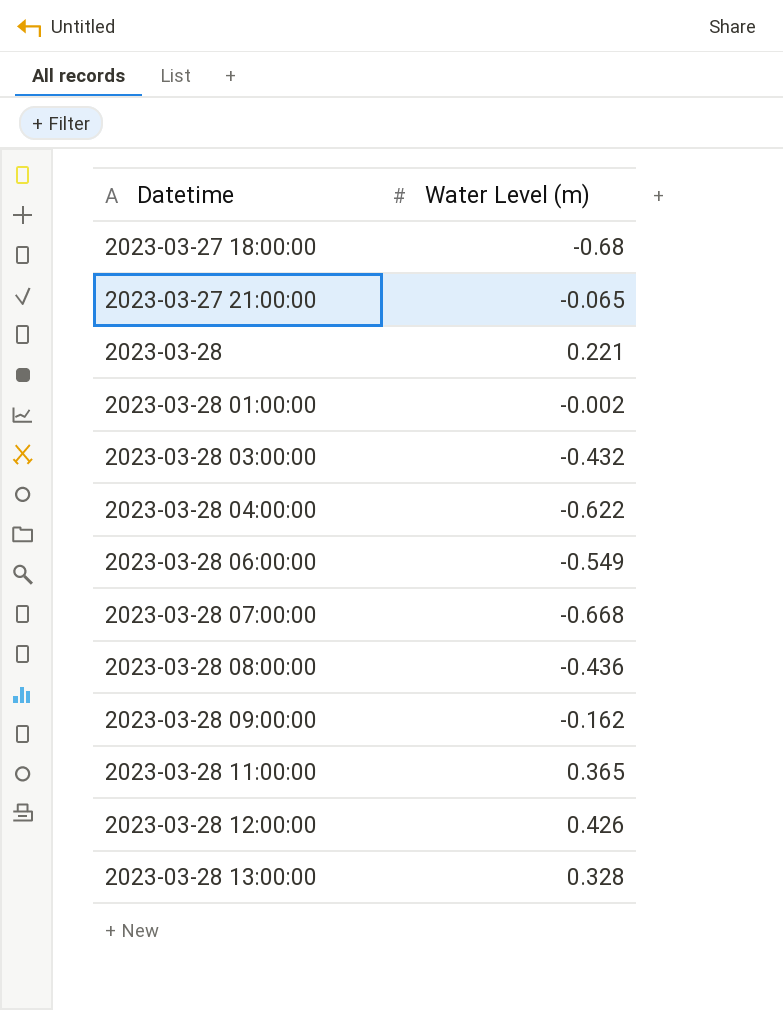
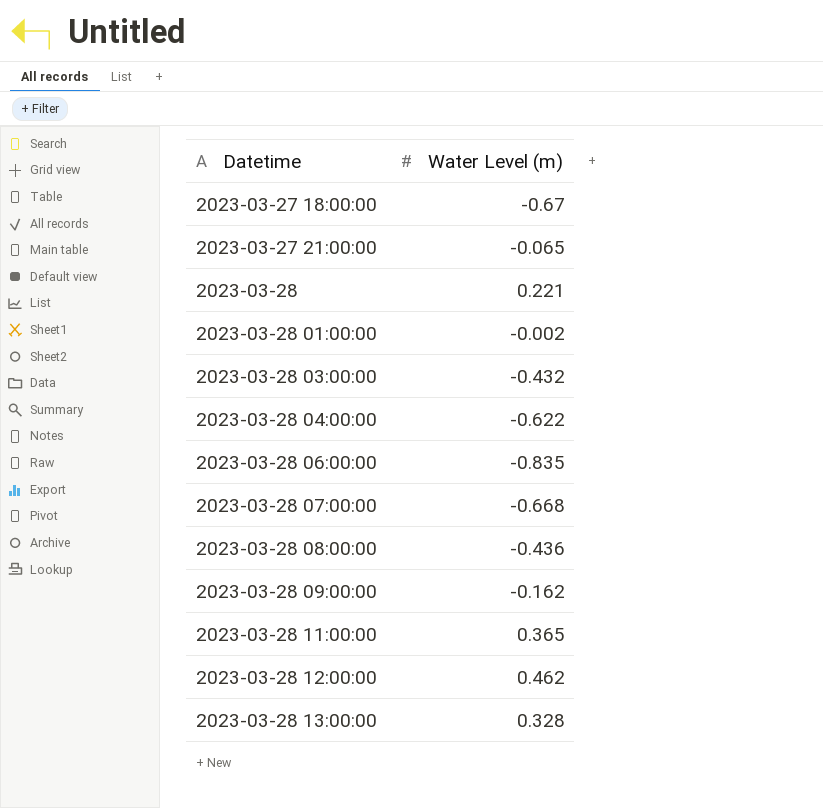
2023-03-27 18:00:00 | Water Level (m): -0.68 -> -0.67
2023-03-28 06:00:00 | Water Level (m): -0.549 -> -0.835
2023-03-28 12:00:00 | Water Level (m): 0.426 -> 0.462

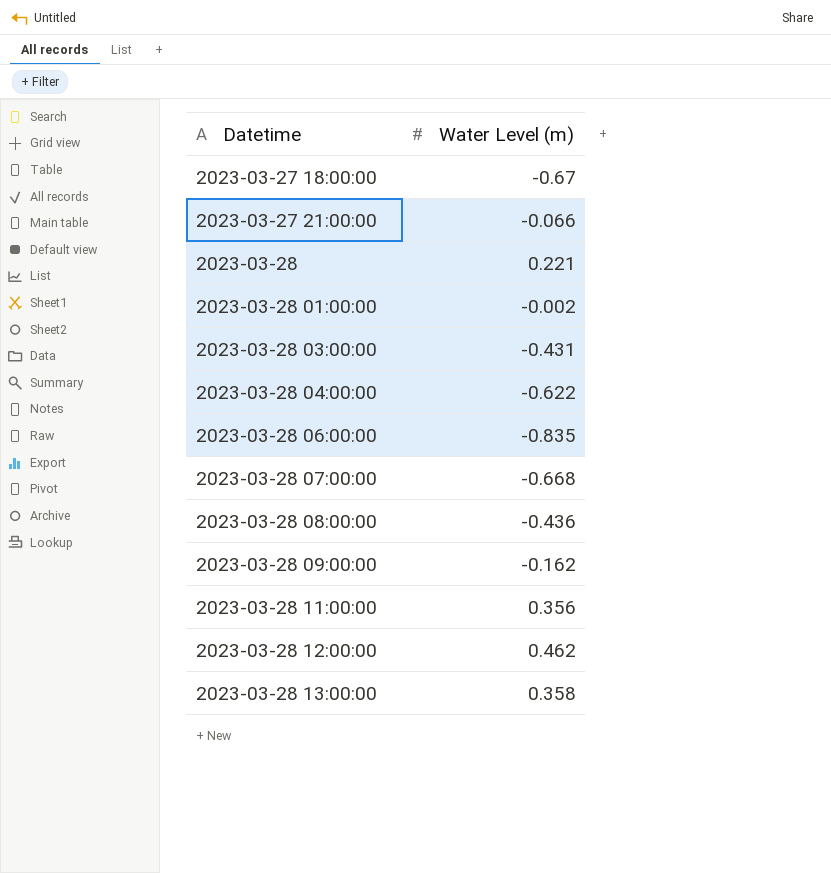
2023-03-27 21:00:00 | Water Level (m): -0.065 -> -0.066
2023-03-28 03:00:00 | Water Level (m): -0.432 -> -0.431
2023-03-28 11:00:00 | Water Level (m): 0.365 -> 0.356
2023-03-28 13:00:00 | Water Level (m): 0.328 -> 0.358

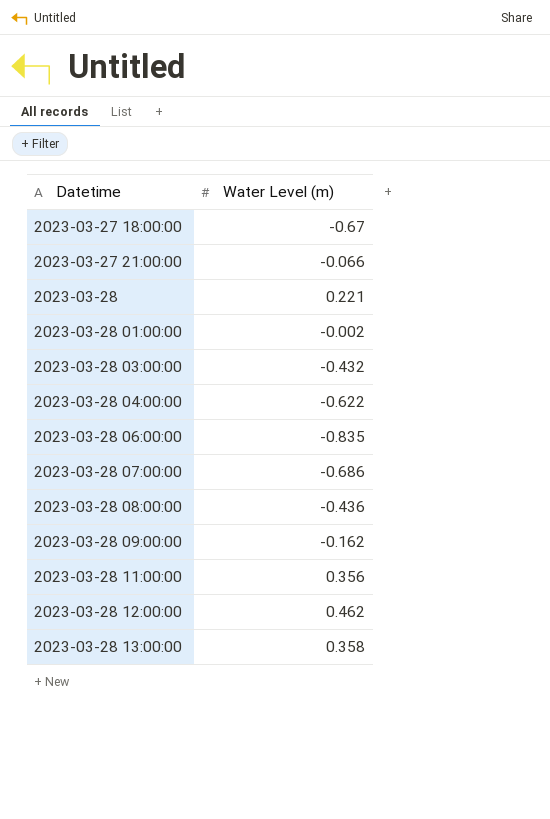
2023-03-28 03:00:00 | Water Level (m): -0.431 -> -0.432
2023-03-28 07:00:00 | Water Level (m): -0.668 -> -0.686

